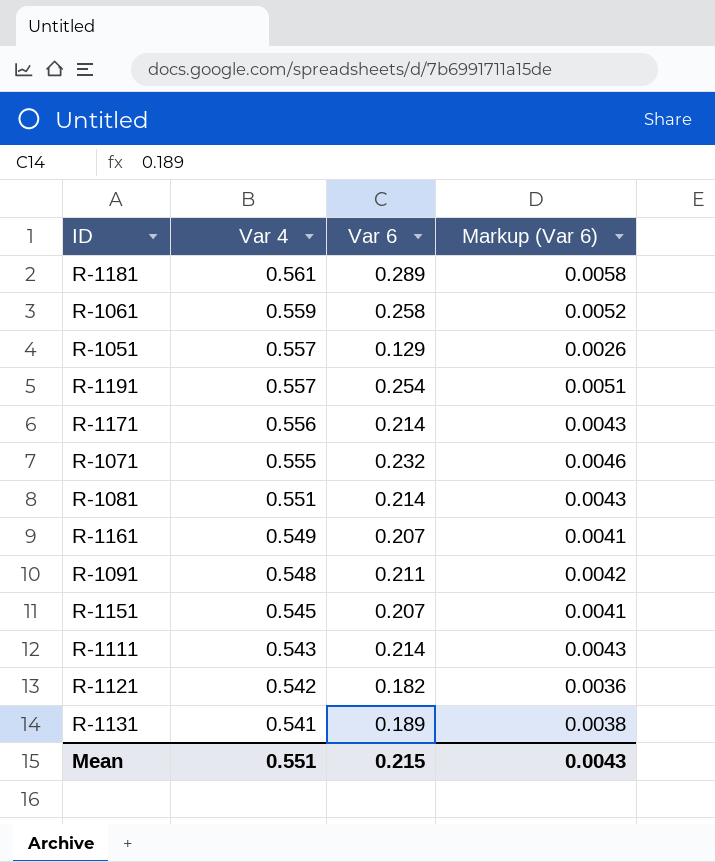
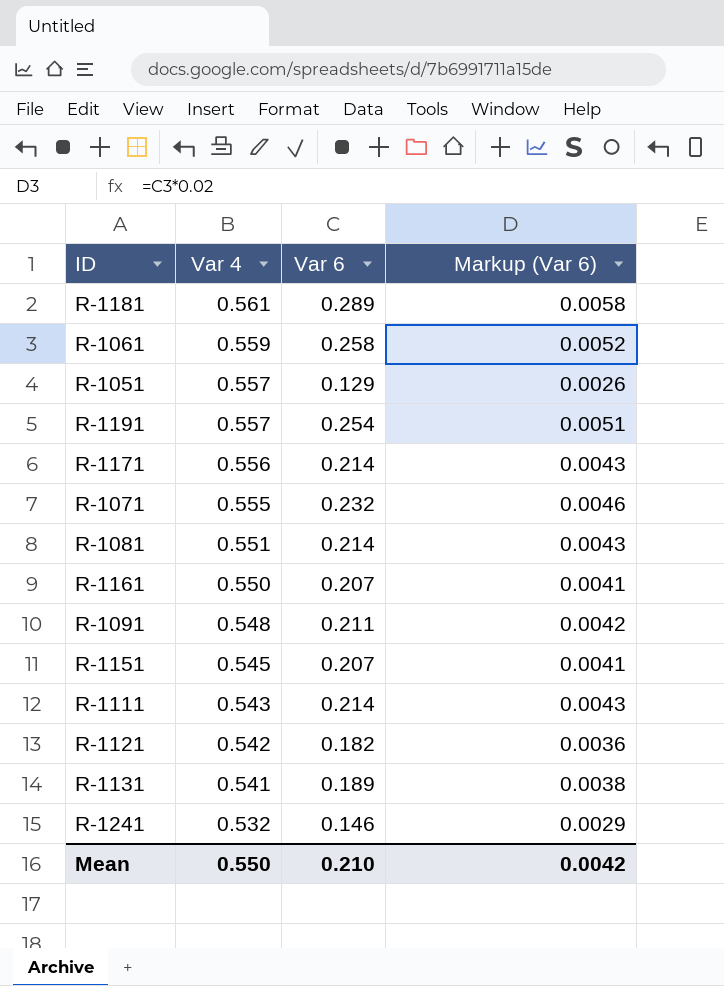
R-1161 | Var 4: 0.549 -> 0.550
row R-1241: none -> 0.532 | 0.146 | 0.0029
Mean | Var 4: 0.551 -> 0.550
Mean | Var 6: 0.215 -> 0.210
Mean | Markup (Var 6): 0.0043 -> 0.0042

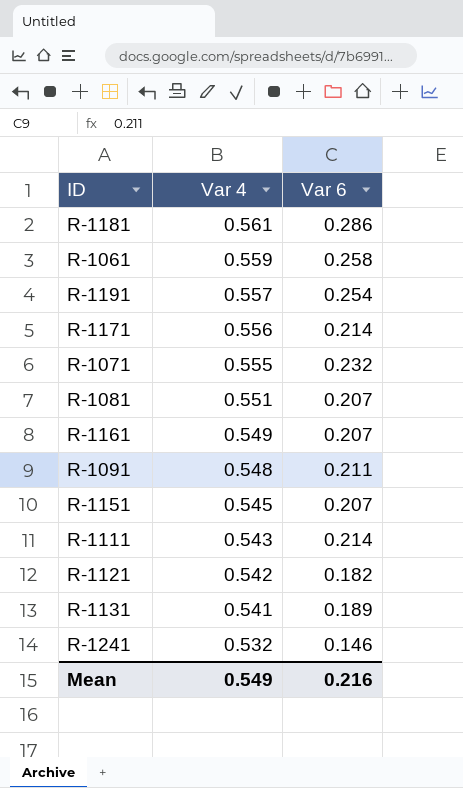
column Markup (Var 6) | formula: [Var 6] * 0.02 -> none
row R-1051: 0.557 | 0.129 | 0.0026 -> none
R-1181 | Var 6: 0.289 -> 0.286
R-1081 | Var 6: 0.214 -> 0.207
R-1161 | Var 4: 0.550 -> 0.549
Mean | Var 4: 0.550 -> 0.549
Mean | Var 6: 0.210 -> 0.216

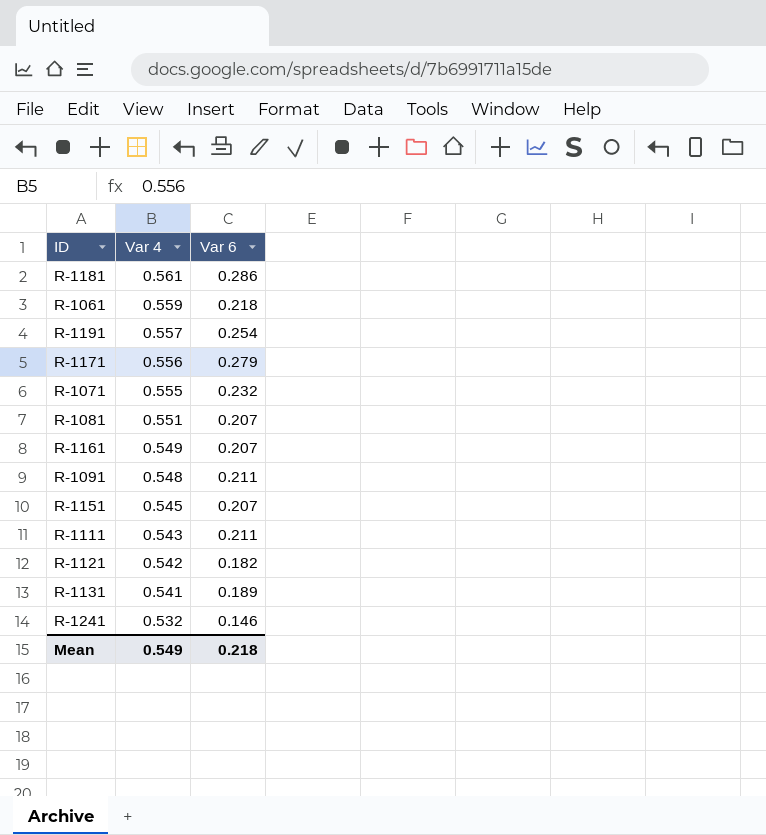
R-1061 | Var 6: 0.258 -> 0.218
R-1171 | Var 6: 0.214 -> 0.279
R-1111 | Var 6: 0.214 -> 0.211
Mean | Var 6: 0.216 -> 0.218

